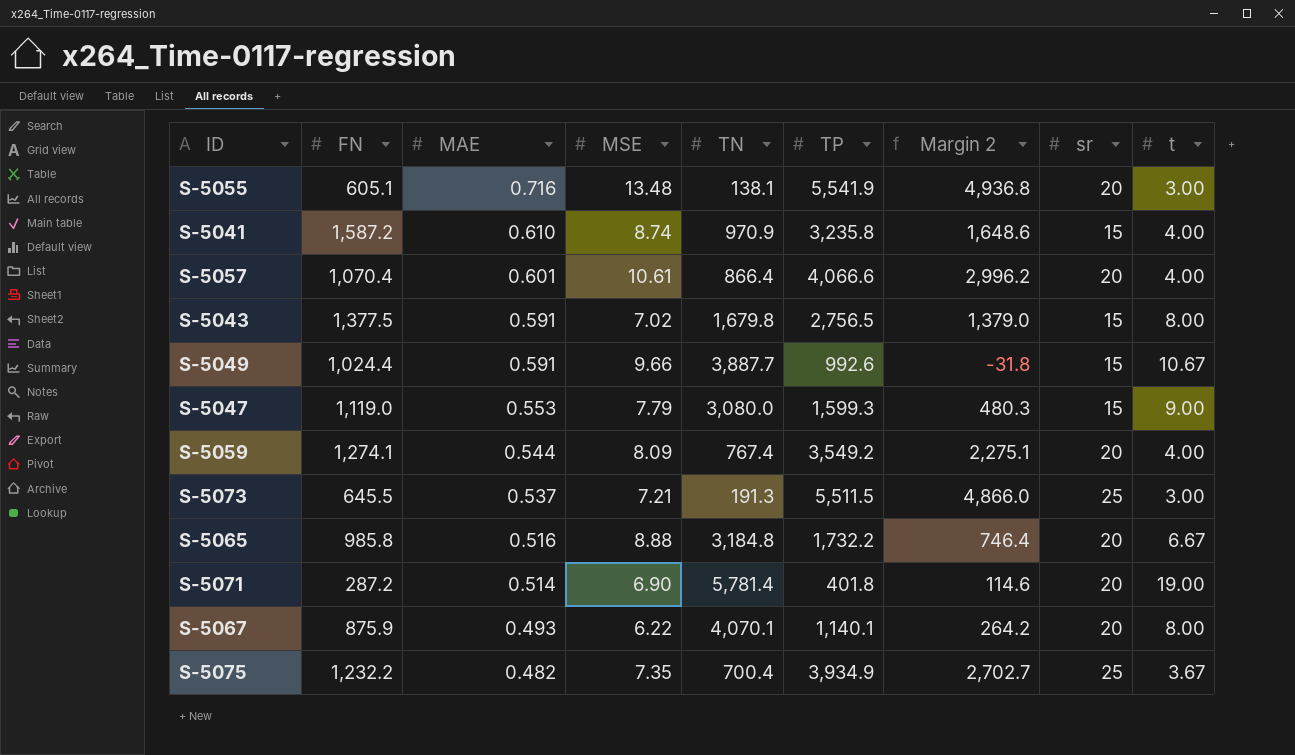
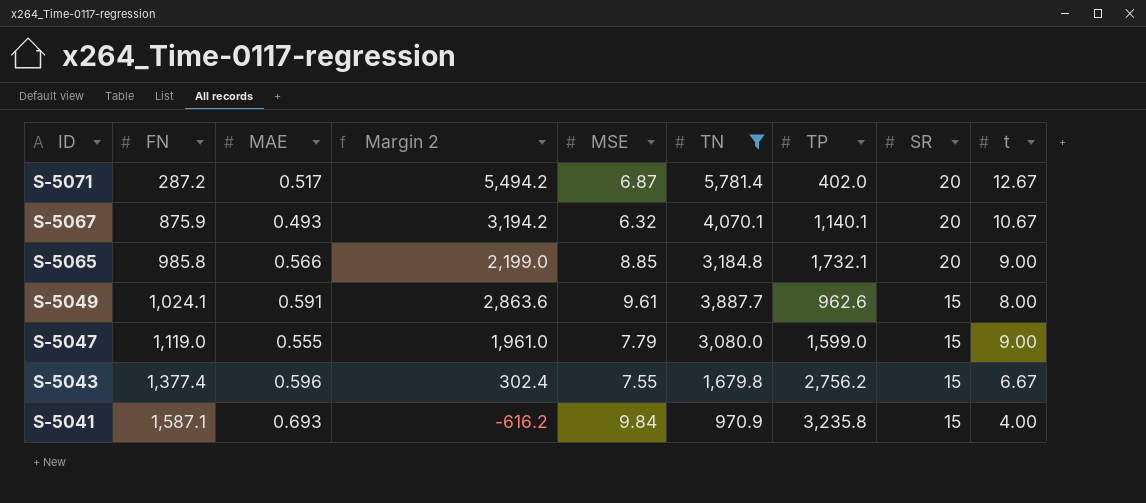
filter: none -> TN >= 970.9
row order: MAE descending -> ID descending
column Margin 2 | formula: [TP] - [FN] -> [TN] - [FN]
column Margin 2 | position: 7 -> 4
column name: sr -> SR
S-5071 | MAE: 0.514 -> 0.517
S-5071 | MSE: 6.90 -> 6.87
S-5071 | TP: 401.8 -> 402.0
S-5071 | t: 19.00 -> 12.67
S-5067 | MSE: 6.22 -> 6.32
S-5067 | t: 8.00 -> 10.67
S-5065 | MAE: 0.516 -> 0.566
S-5065 | MSE: 8.88 -> 8.85
S-5065 | TP: 1,732.2 -> 1,732.1
S-5065 | t: 6.67 -> 9.00
S-5049 | FN: 1,024.4 -> 1,024.1
S-5049 | MSE: 9.66 -> 9.61
S-5049 | TP: 992.6 -> 962.6
S-5049 | t: 10.67 -> 8.00
S-5047 | MAE: 0.553 -> 0.555
S-5047 | TP: 1,599.3 -> 1,599.0
S-5043 | FN: 1,377.5 -> 1,377.4
S-5043 | MAE: 0.591 -> 0.596
S-5043 | MSE: 7.02 -> 7.55
S-5043 | TP: 2,756.5 -> 2,756.2
S-5043 | t: 8.00 -> 6.67
S-5041 | FN: 1,587.2 -> 1,587.1
S-5041 | MAE: 0.610 -> 0.693
S-5041 | MSE: 8.74 -> 9.84

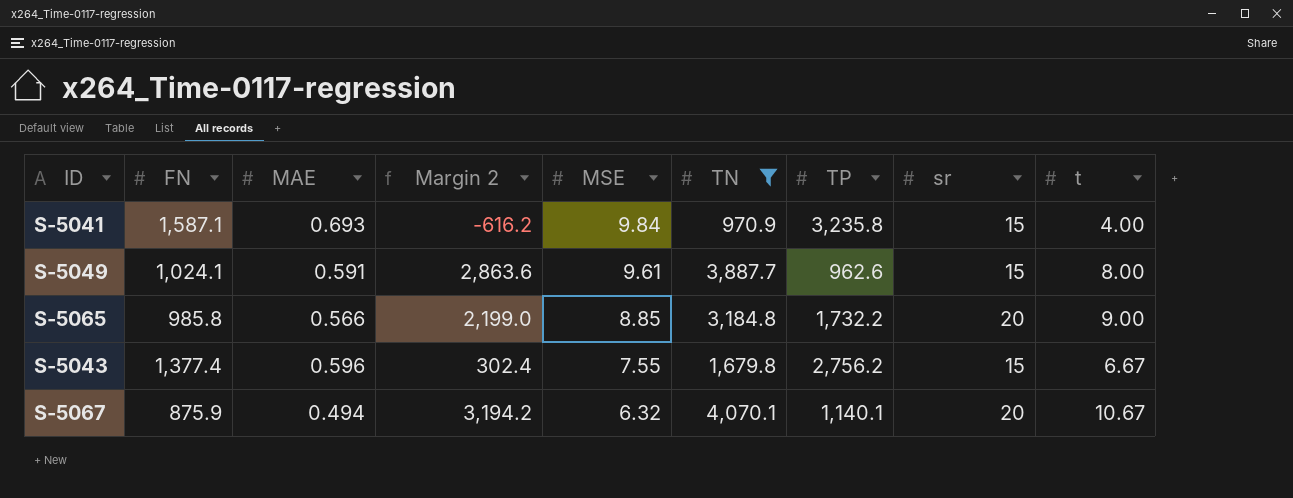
row order: ID descending -> MSE descending
column name: SR -> sr
row S-5071: 287.2 | 0.517 | 5,494.2 | 6.87 | 5,781.4 | 402.0 | 20 | 12.67 -> none
row S-5047: 1,119.0 | 0.555 | 1,961.0 | 7.79 | 3,080.0 | 1,599.0 | 15 | 9.00 -> none
S-5065 | TP: 1,732.1 -> 1,732.2
S-5067 | MAE: 0.493 -> 0.494

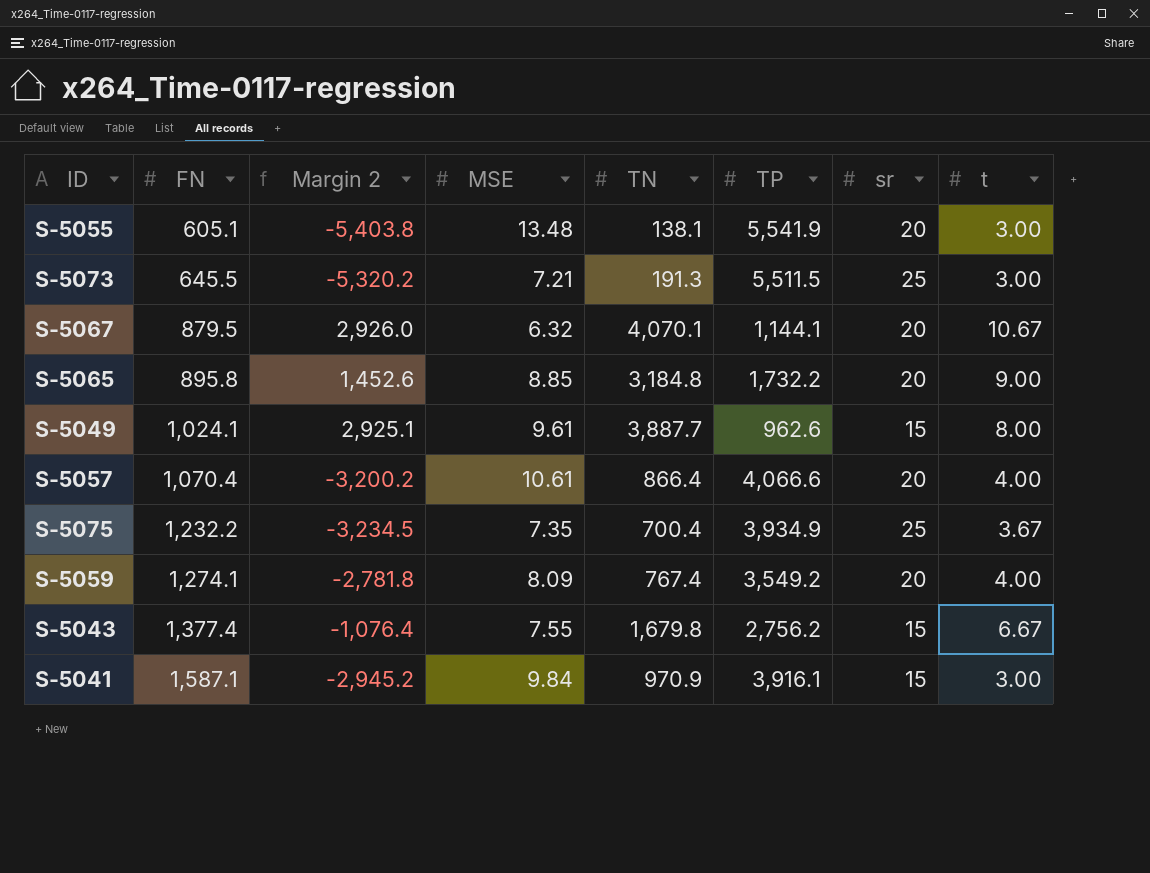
filter: TN >= 970.9 -> none
row order: MSE descending -> FN ascending
column MAE | position: 3 -> none
column Margin 2 | formula: [TN] - [FN] -> [TN] - [TP]
S-5067 | FN: 875.9 -> 879.5
S-5067 | TP: 1,140.1 -> 1,144.1
S-5065 | FN: 985.8 -> 895.8
S-5041 | TP: 3,235.8 -> 3,916.1
S-5041 | t: 4.00 -> 3.00

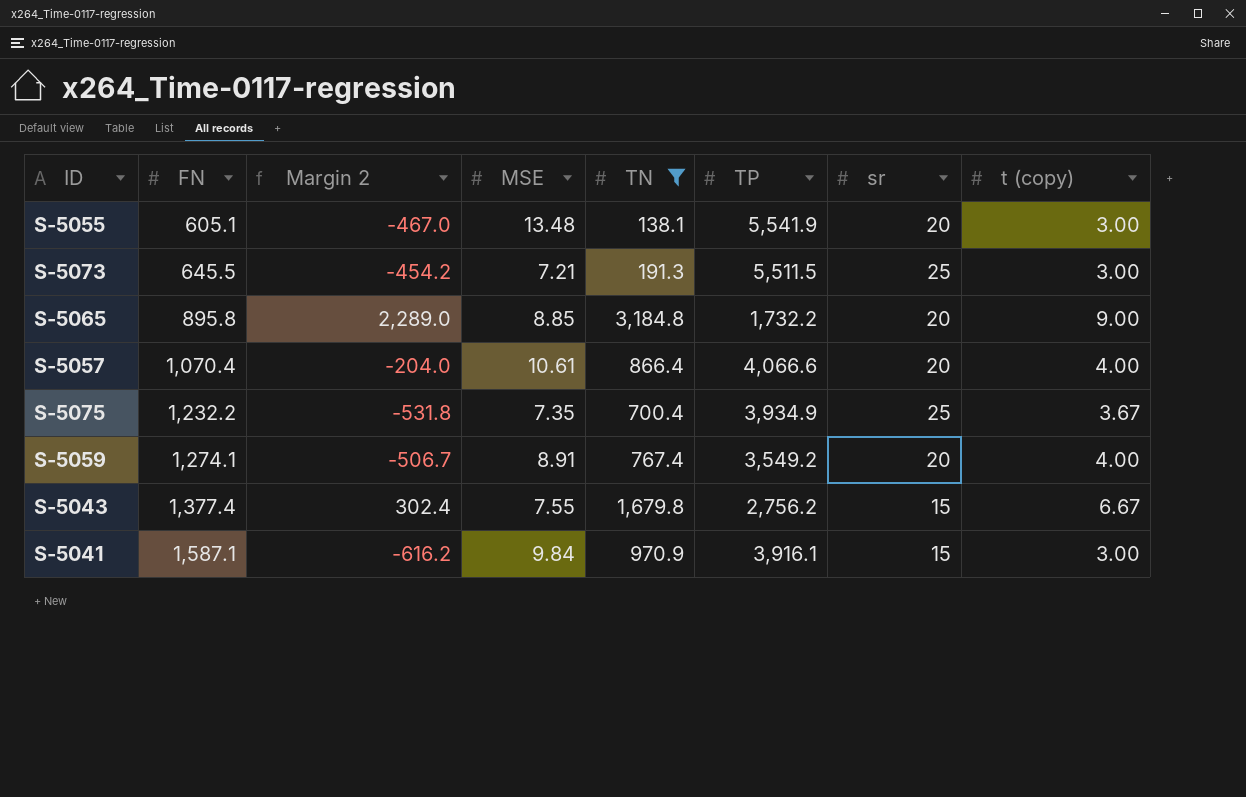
filter: none -> TN <= 3,184.8
column Margin 2 | formula: [TN] - [TP] -> [TN] - [FN]
column name: t -> t (copy)
S-5059 | MSE: 8.09 -> 8.91

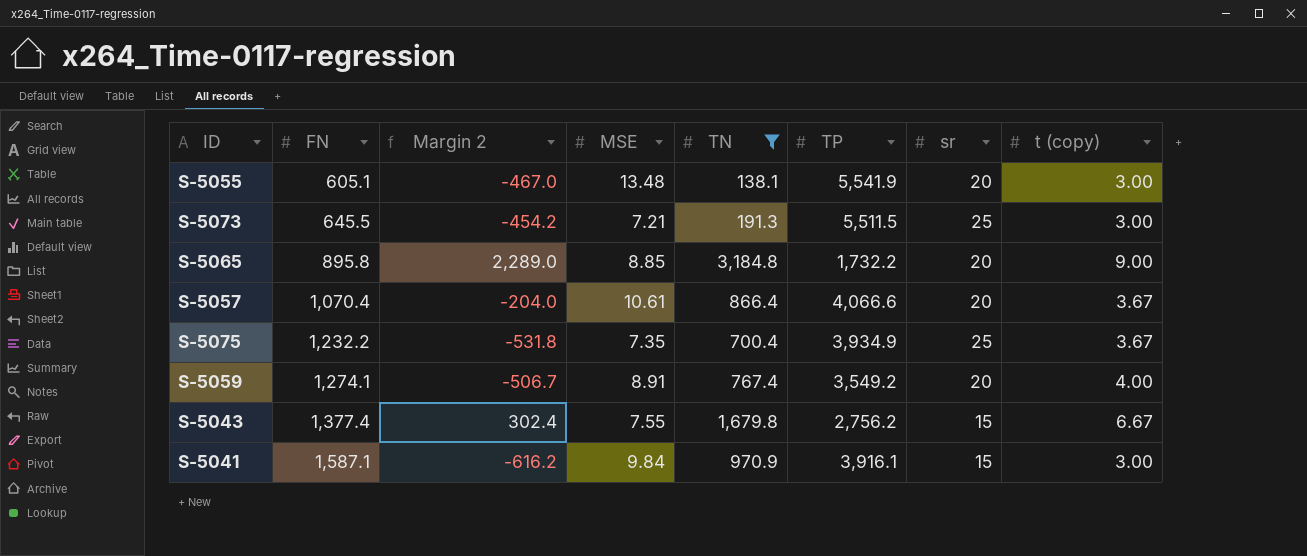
S-5057 | t (copy): 4.00 -> 3.67

